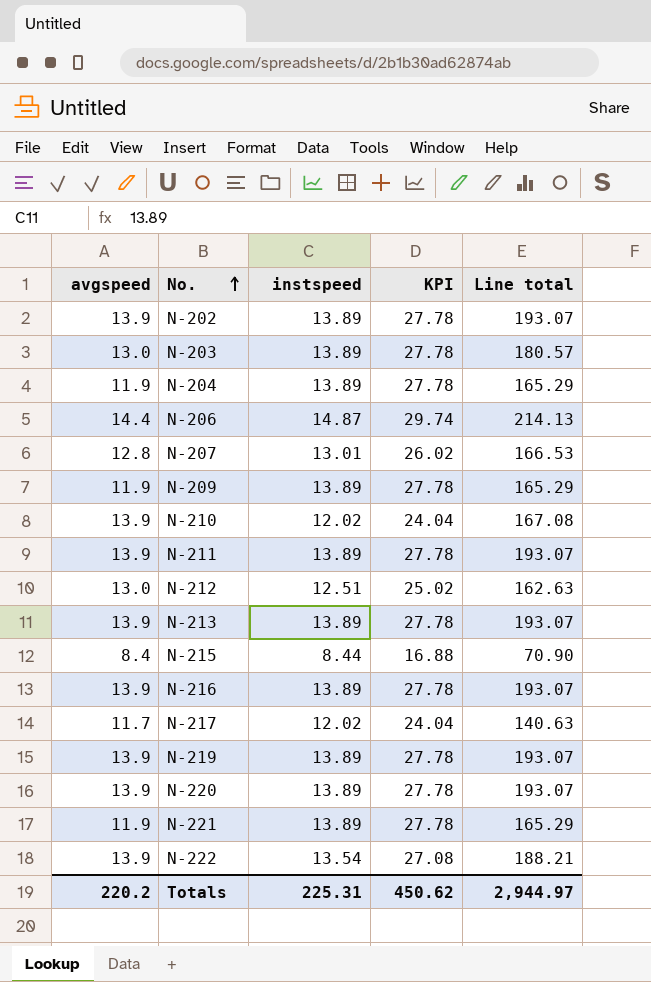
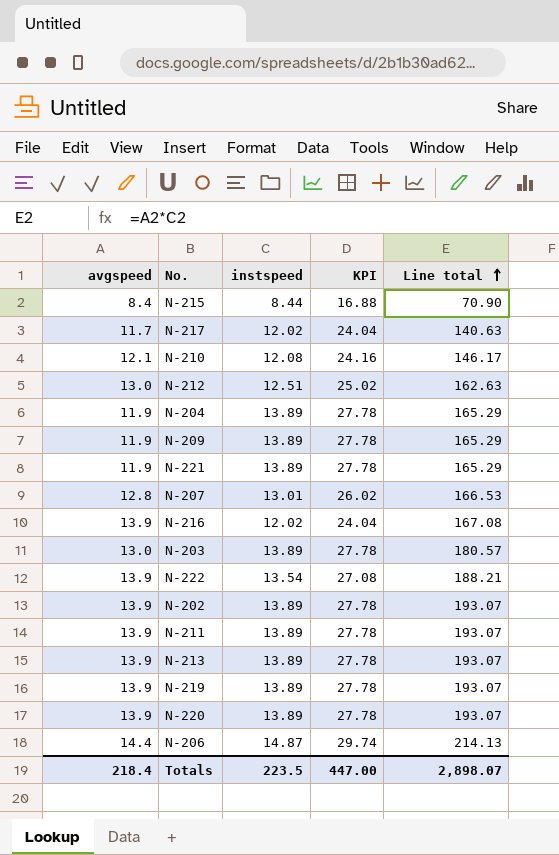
row order: No. ascending -> Line total ascending
N-210 | avgspeed: 13.9 -> 12.1
N-210 | instspeed: 12.02 -> 12.08
N-210 | KPI: 24.04 -> 24.16
N-210 | Line total: 167.08 -> 146.17
N-216 | instspeed: 13.89 -> 12.02
N-216 | KPI: 27.78 -> 24.04
N-216 | Line total: 193.07 -> 167.08
Totals | avgspeed: 220.2 -> 218.4
Totals | instspeed: 225.31 -> 223.5
Totals | KPI: 450.62 -> 447.00
Totals | Line total: 2,944.97 -> 2,898.07

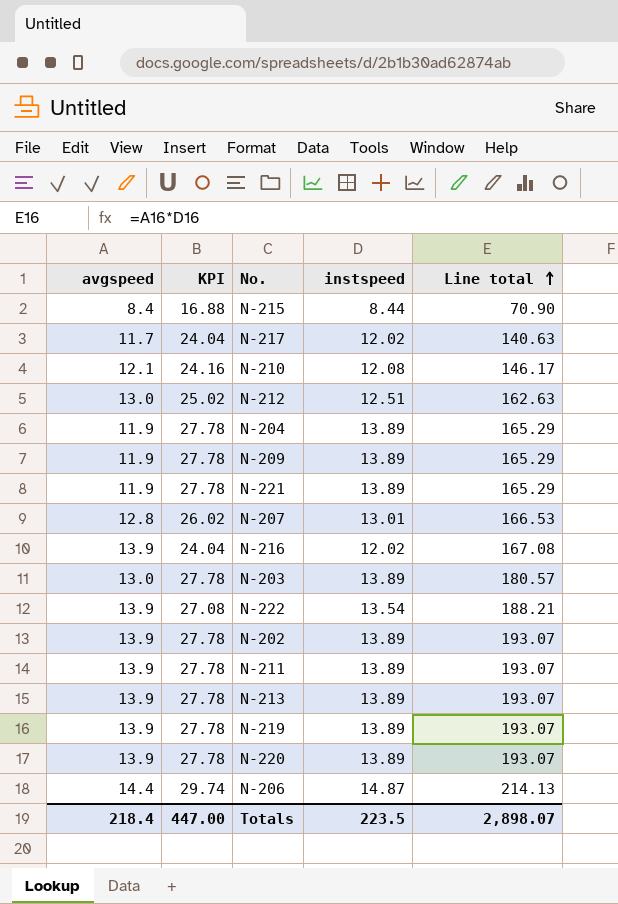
column KPI | position: 4 -> 2

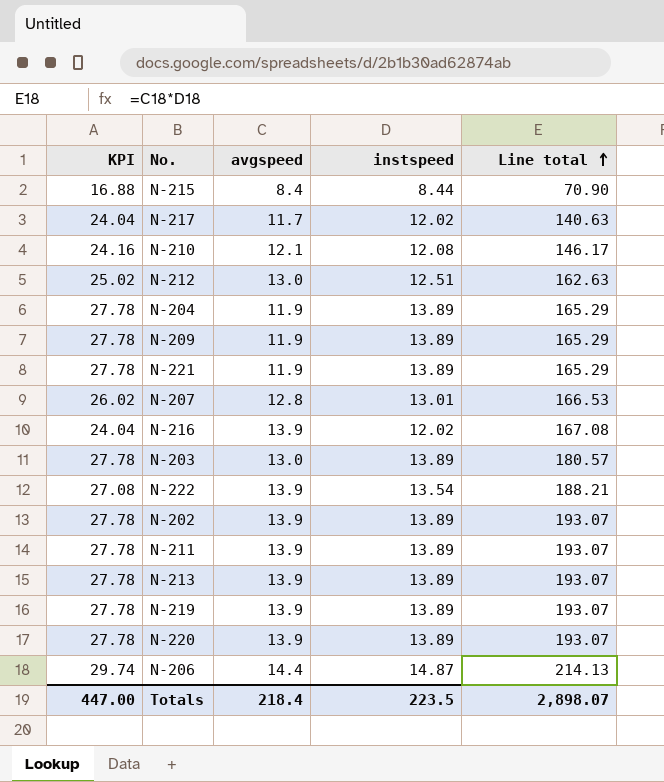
column avgspeed | position: 1 -> 3

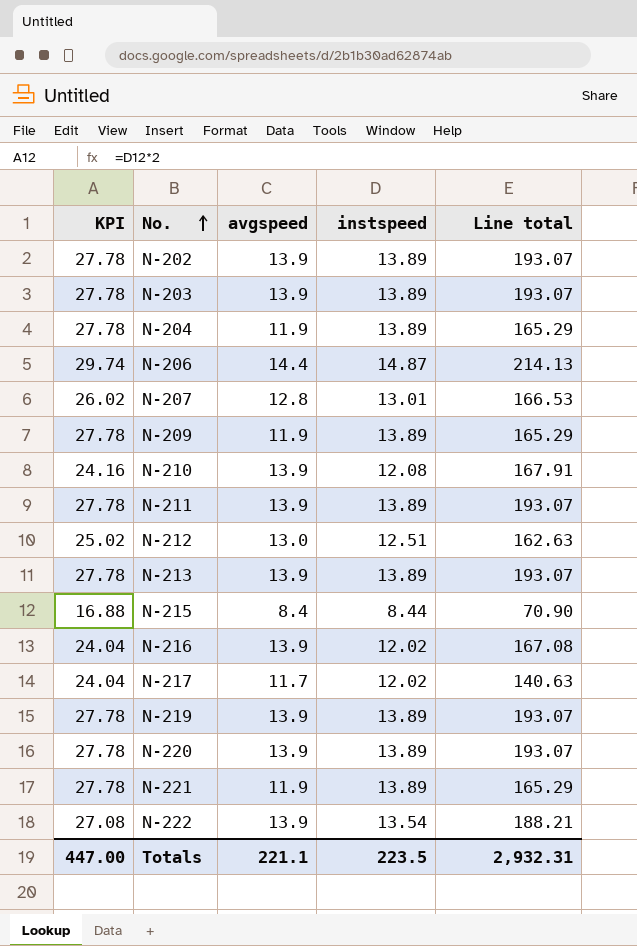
row order: Line total ascending -> No. ascending
N-203 | avgspeed: 13.0 -> 13.9
N-203 | Line total: 180.57 -> 193.07
N-210 | avgspeed: 12.1 -> 13.9
N-210 | Line total: 146.17 -> 167.91
Totals | avgspeed: 218.4 -> 221.1
Totals | Line total: 2,898.07 -> 2,932.31

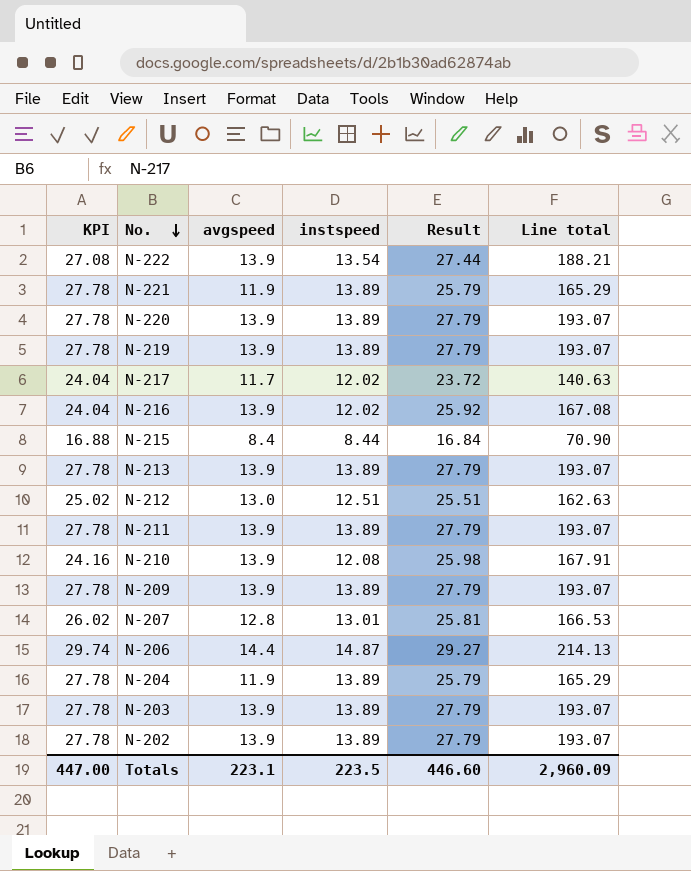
row order: No. ascending -> No. descending
column Result | formula: none -> [avgspeed] + [instspeed]
N-209 | avgspeed: 11.9 -> 13.9
N-209 | Line total: 165.29 -> 193.07
Totals | avgspeed: 221.1 -> 223.1
Totals | Line total: 2,932.31 -> 2,960.09

